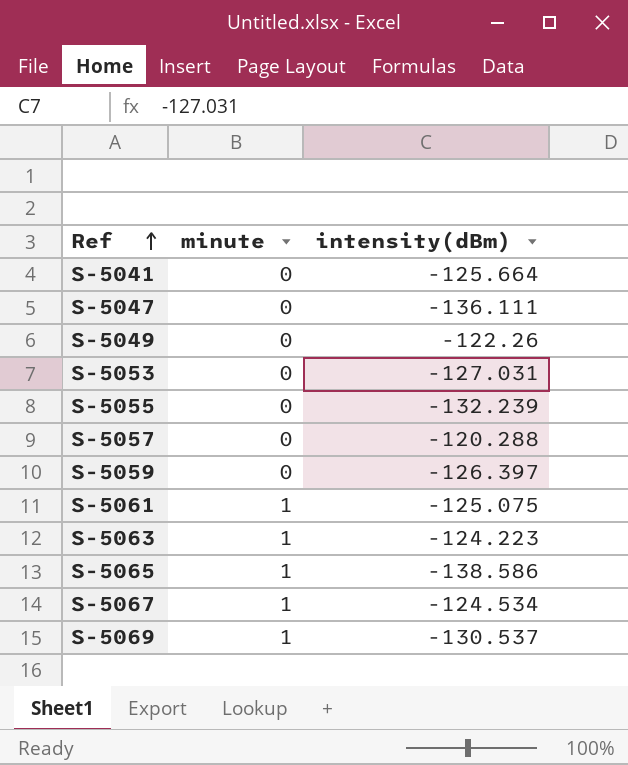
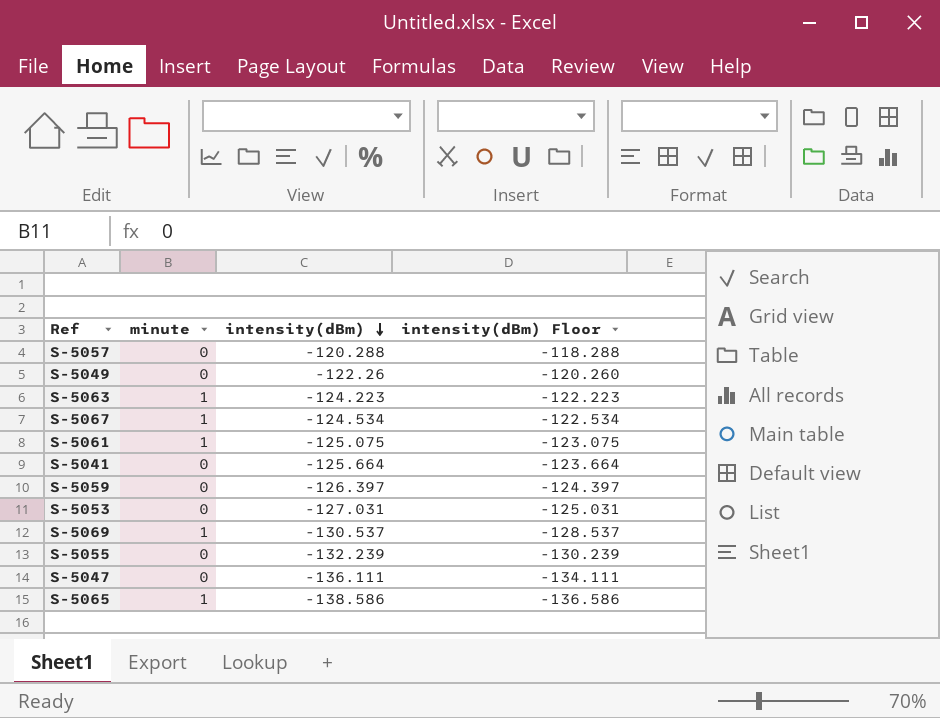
row order: Ref ascending -> intensity(dBm) descending
column intensity(dBm) Floor | formula: none -> [intensity(dBm)] + 2

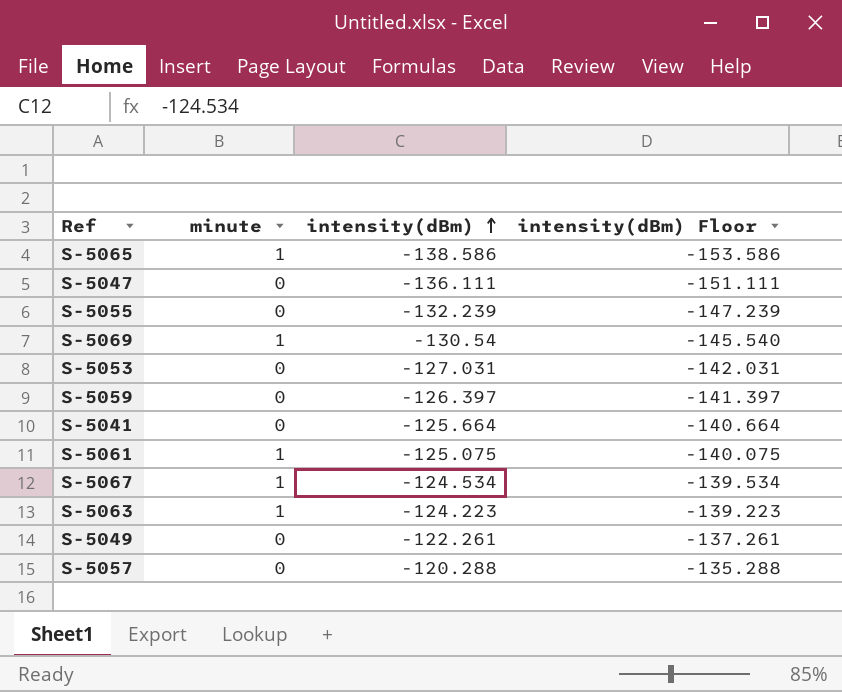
row order: intensity(dBm) descending -> intensity(dBm) ascending
column intensity(dBm) Floor | formula: [intensity(dBm)] + 2 -> [intensity(dBm)] - 15
S-5069 | intensity(dBm): -130.537 -> -130.54
S-5049 | intensity(dBm): -122.26 -> -122.261

